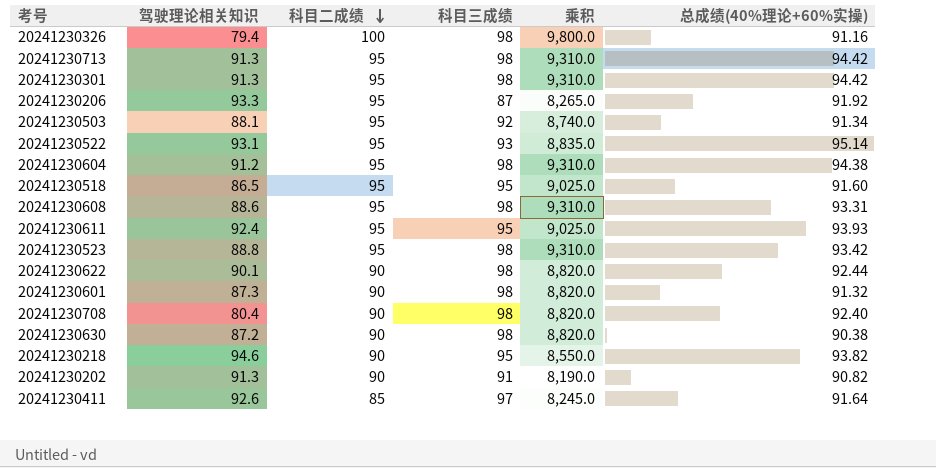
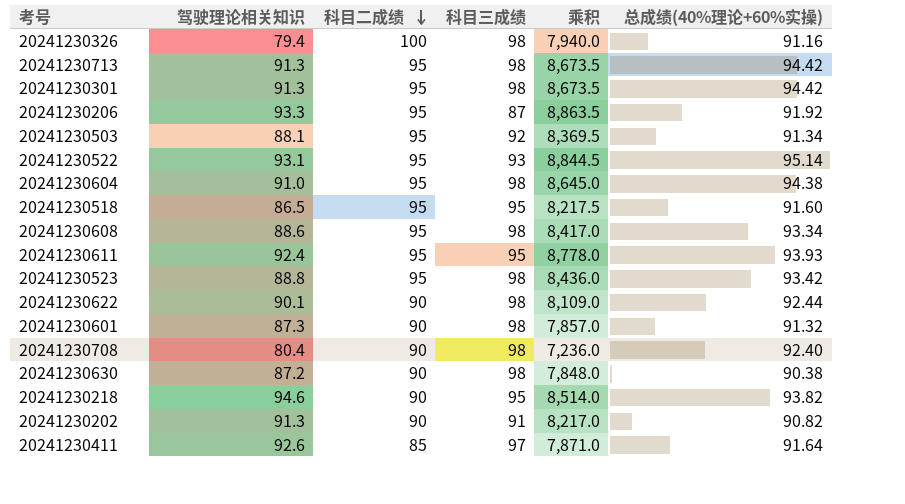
column 乘积 | formula: [科目二成绩] * [科目三成绩] -> [驾驶理论相关知识] * [科目二成绩]
20241230604 | 驾驶理论相关知识: 91.2 -> 91.0
20241230608 | 总成绩(40%理论+60%实操): 93.31 -> 93.34

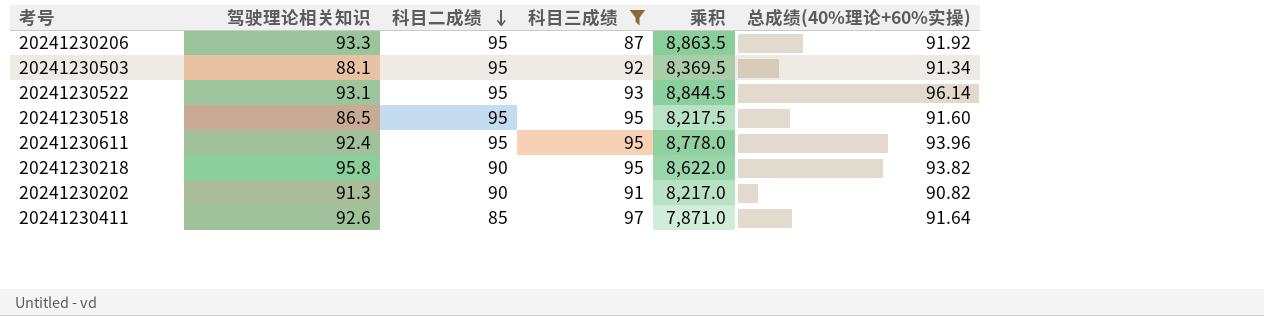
filter: none -> 科目三成绩 != 98
20241230522 | 总成绩(40%理论+60%实操): 95.14 -> 96.14
20241230611 | 总成绩(40%理论+60%实操): 93.93 -> 93.96
20241230218 | 驾驶理论相关知识: 94.6 -> 95.8
20241230218 | 乘积: 8,514.0 -> 8,622.0

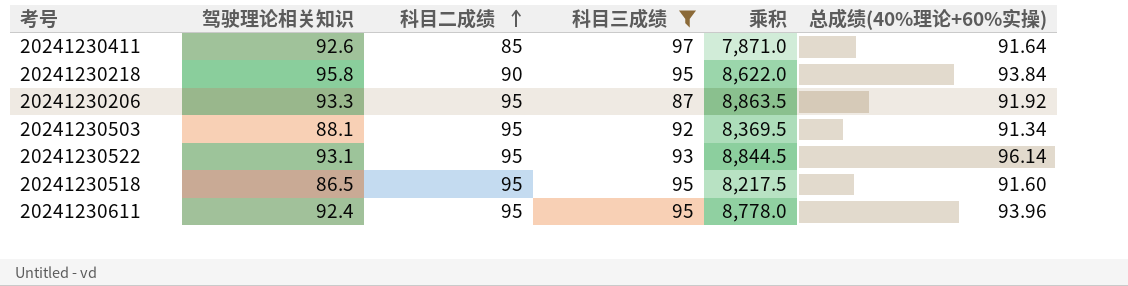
row order: 科目二成绩 descending -> 科目二成绩 ascending
row 20241230202: 91.3 | 90 | 91 | 8,217.0 | 90.82 -> none
20241230218 | 总成绩(40%理论+60%实操): 93.82 -> 93.84

